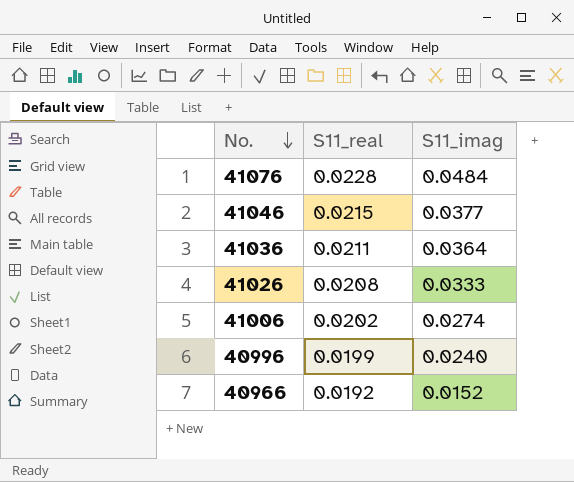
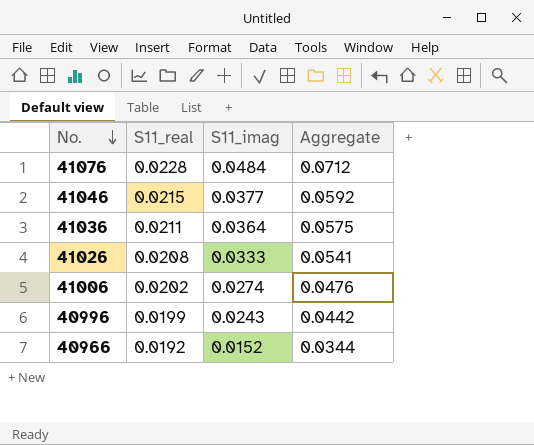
column Aggregate | formula: none -> [S11_real] + [S11_imag]
40996 | S11_imag: 0.0240 -> 0.0243

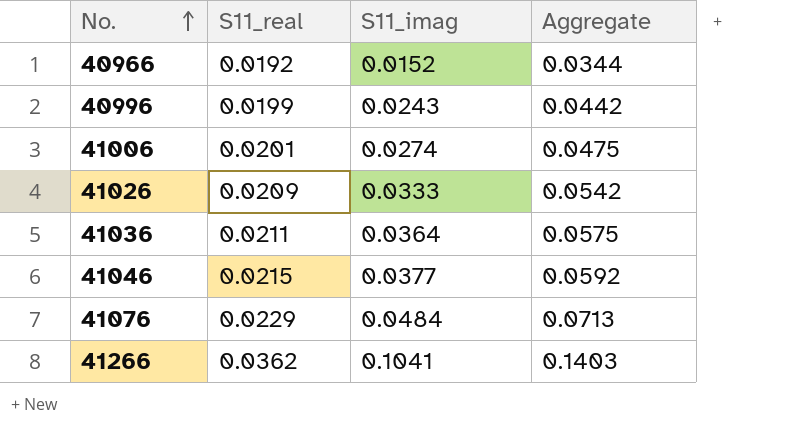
row order: No. descending -> No. ascending
41006 | S11_real: 0.0202 -> 0.0201
41006 | Aggregate: 0.0476 -> 0.0475
41026 | S11_real: 0.0208 -> 0.0209
41026 | Aggregate: 0.0541 -> 0.0542
41076 | S11_real: 0.0228 -> 0.0229
41076 | Aggregate: 0.0712 -> 0.0713
row 41266: none -> 0.0362 | 0.1041 | 0.1403

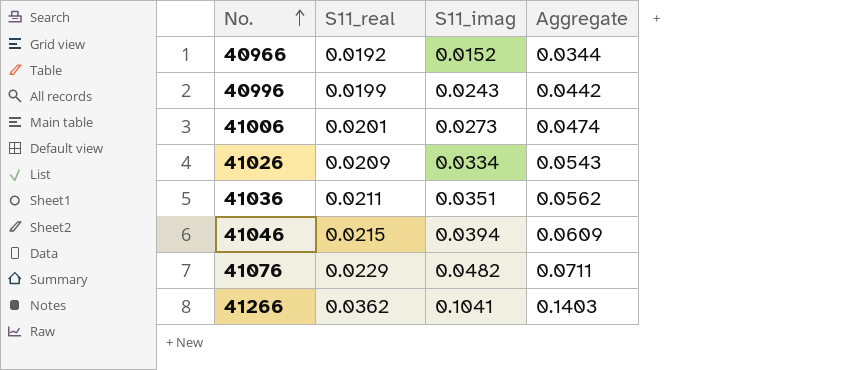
41006 | S11_imag: 0.0274 -> 0.0273
41006 | Aggregate: 0.0475 -> 0.0474
41026 | S11_imag: 0.0333 -> 0.0334
41026 | Aggregate: 0.0542 -> 0.0543
41036 | S11_imag: 0.0364 -> 0.0351
41036 | Aggregate: 0.0575 -> 0.0562
41046 | S11_imag: 0.0377 -> 0.0394
41046 | Aggregate: 0.0592 -> 0.0609
41076 | S11_imag: 0.0484 -> 0.0482
41076 | Aggregate: 0.0713 -> 0.0711

